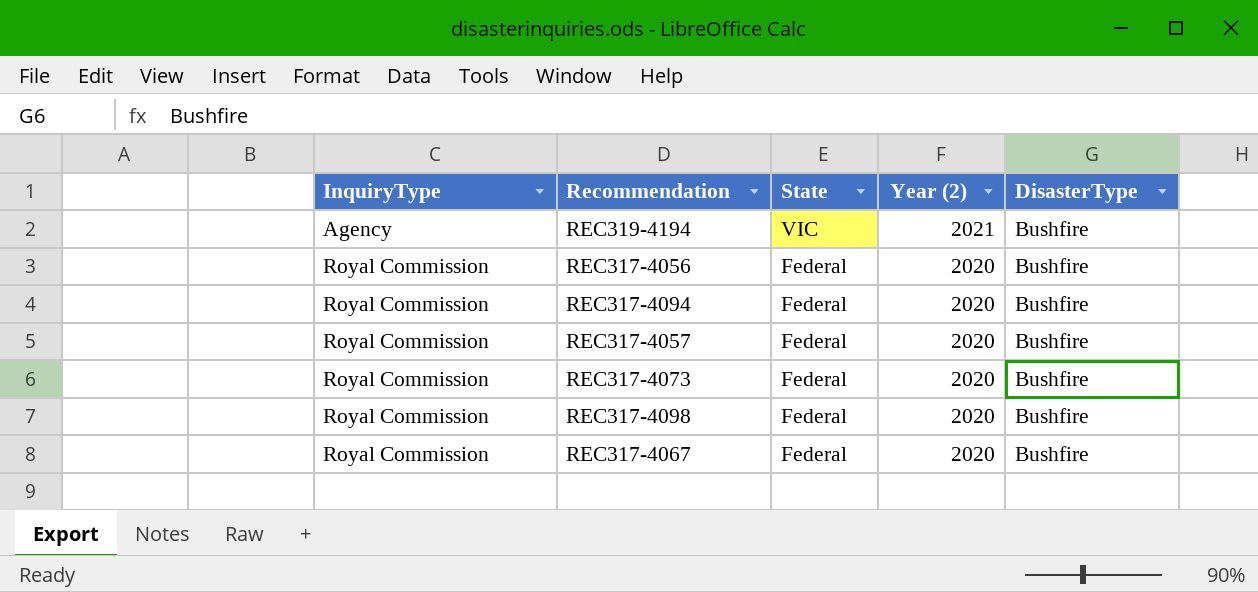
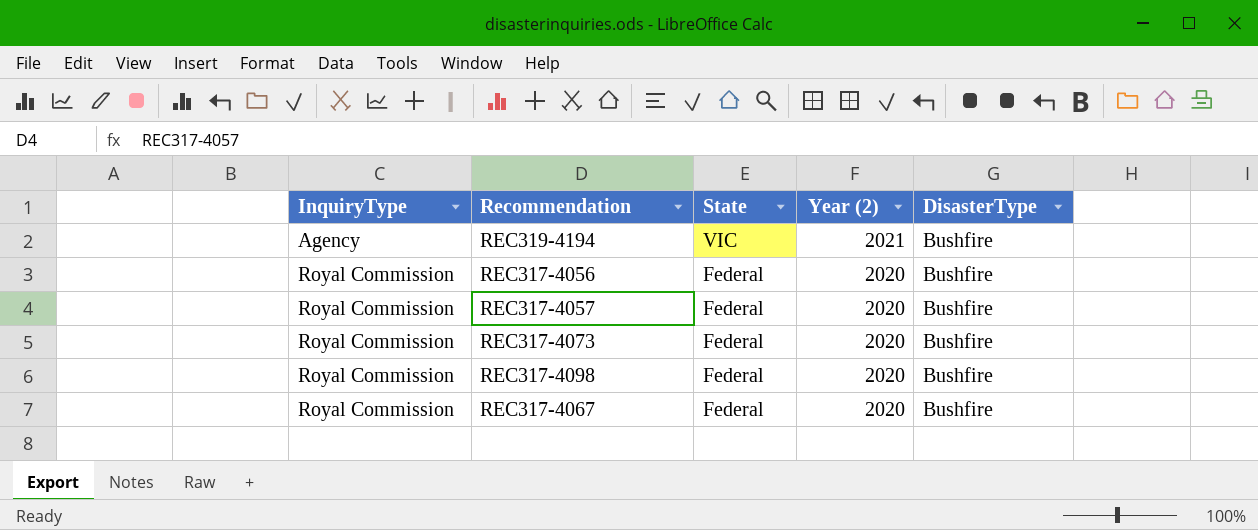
row REC317-4094: Royal Commission | Federal | 2020 | Bushfire -> none

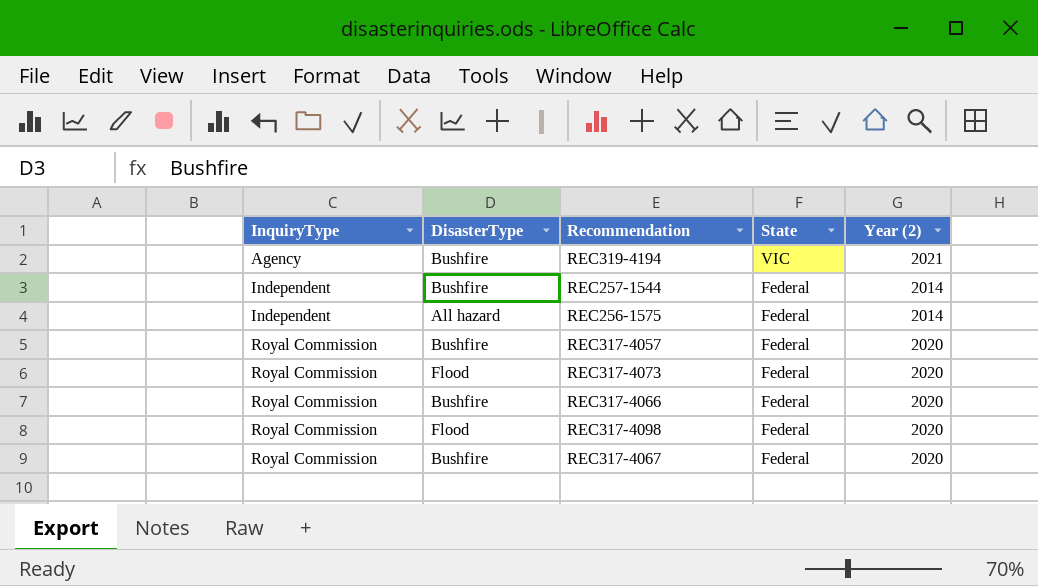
column DisasterType | position: 5 -> 2
row REC317-4056: Royal Commission | Federal | 2020 | Bushfire -> none
row REC257-1544: none -> Independent | Bushfire | Federal | 2014
row REC256-1575: none -> Independent | All hazard | Federal | 2014
REC317-4073 | DisasterType: Bushfire -> Flood
row REC317-4066: none -> Royal Commission | Bushfire | Federal | 2020
REC317-4098 | DisasterType: Bushfire -> Flood

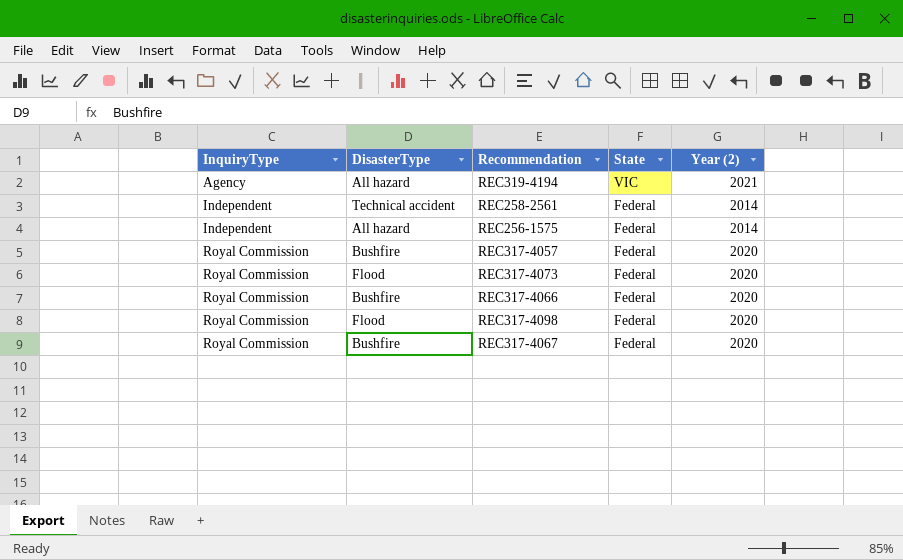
row REC257-1544: Independent | Bushfire | Federal | 2014 -> none
REC319-4194 | DisasterType: Bushfire -> All hazard
row REC258-2561: none -> Independent | Technical accident | Federal | 2014

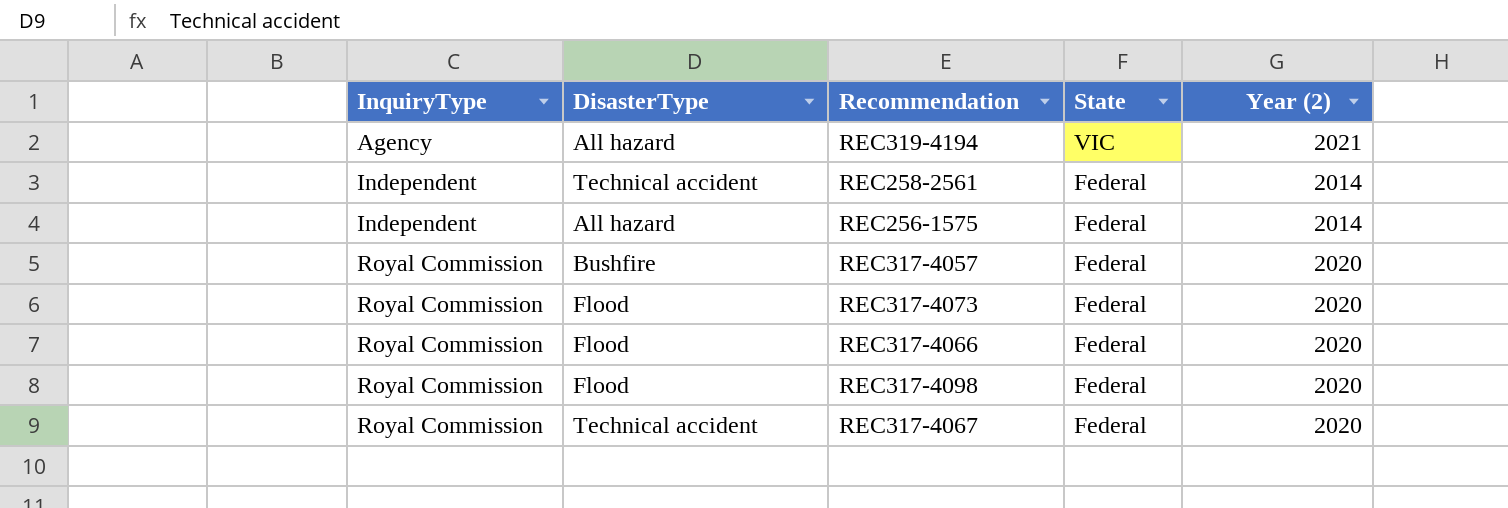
REC317-4066 | DisasterType: Bushfire -> Flood
REC317-4067 | DisasterType: Bushfire -> Technical accident

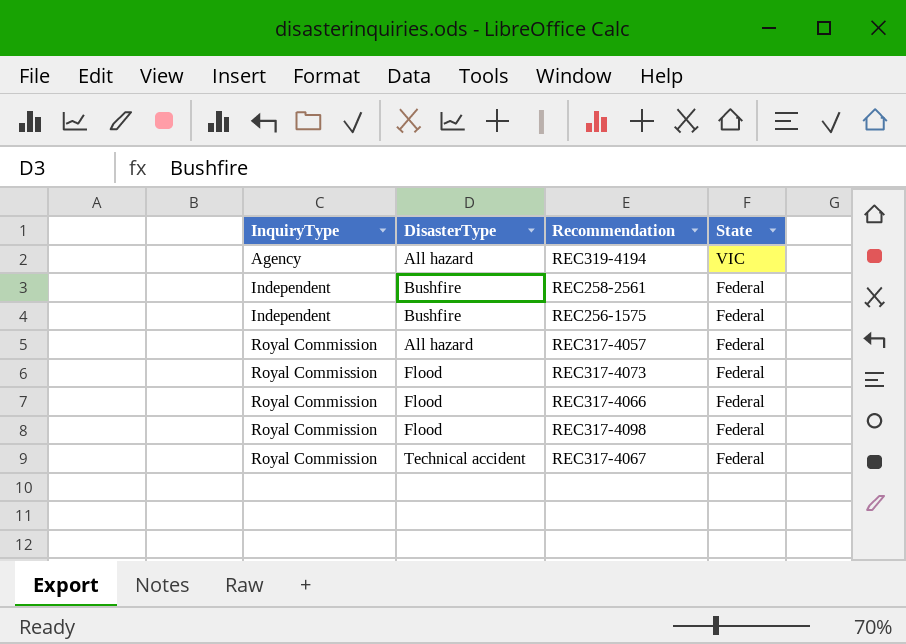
column Year (2) | position: 5 -> none
REC258-2561 | DisasterType: Technical accident -> Bushfire
REC256-1575 | DisasterType: All hazard -> Bushfire
REC317-4057 | DisasterType: Bushfire -> All hazard

